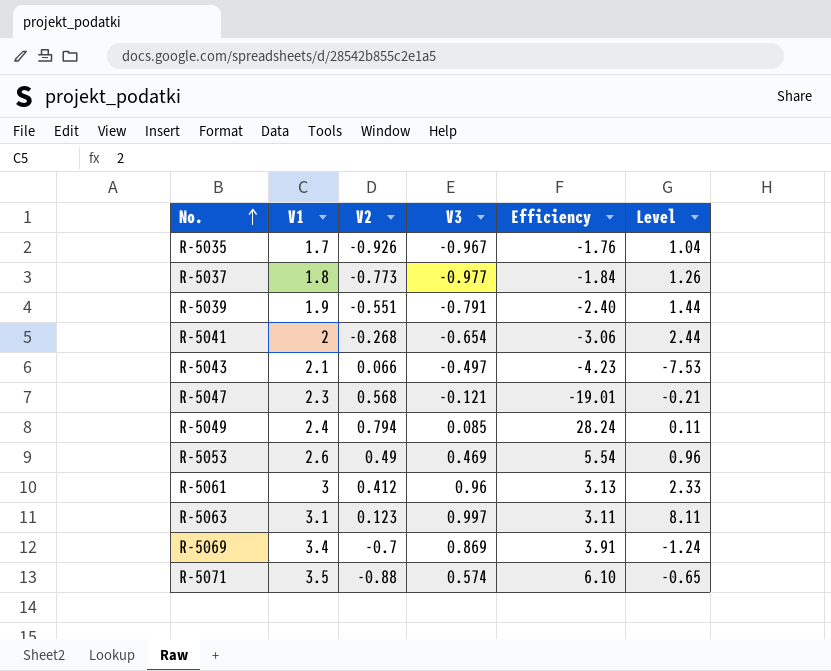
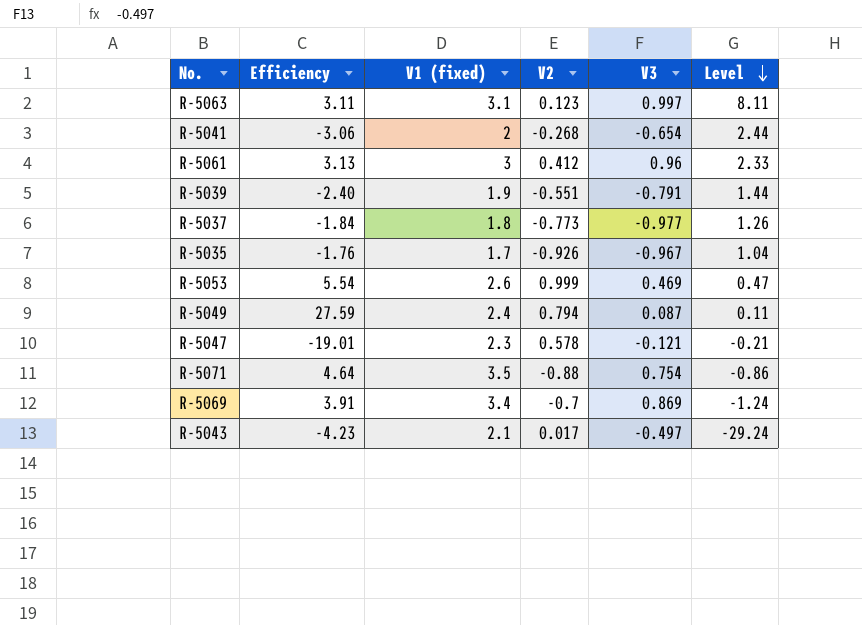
row order: No. ascending -> Level descending
column Efficiency | position: 5 -> 2
column name: V1 -> V1 (fixed)
R-5053 | V2: 0.49 -> 0.999
R-5053 | Level: 0.96 -> 0.47
R-5049 | Efficiency: 28.24 -> 27.59
R-5049 | V3: 0.085 -> 0.087
R-5047 | V2: 0.568 -> 0.578
R-5071 | Efficiency: 6.10 -> 4.64
R-5071 | V3: 0.574 -> 0.754
R-5071 | Level: -0.65 -> -0.86
R-5043 | V2: 0.066 -> 0.017
R-5043 | Level: -7.53 -> -29.24

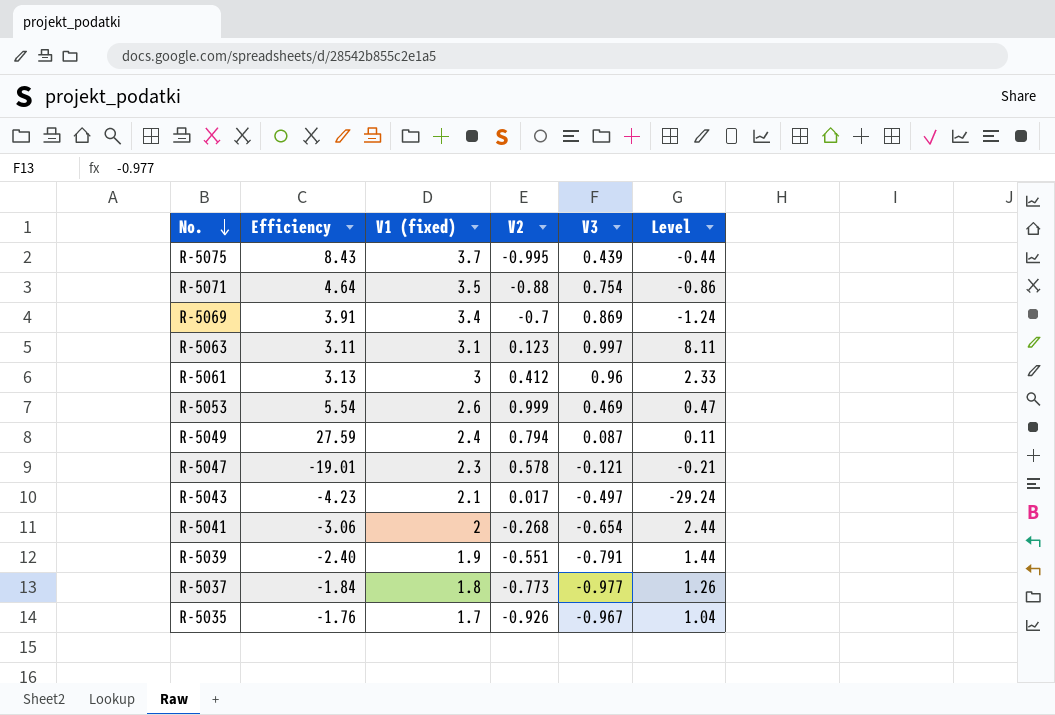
row order: Level descending -> No. descending
row R-5075: none -> 8.43 | 3.7 | -0.995 | 0.439 | -0.44

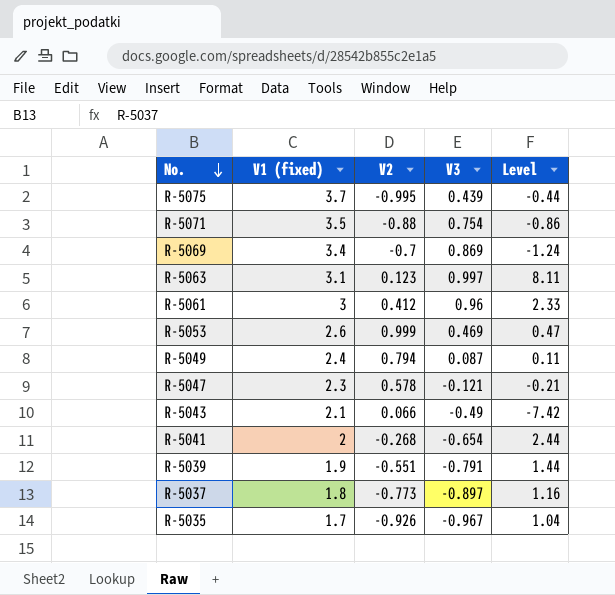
column Efficiency | formula: [V1 (fixed)] / [V3] -> none
R-5043 | V2: 0.017 -> 0.066
R-5043 | V3: -0.497 -> -0.49
R-5043 | Level: -29.24 -> -7.42
R-5037 | V3: -0.977 -> -0.897
R-5037 | Level: 1.26 -> 1.16

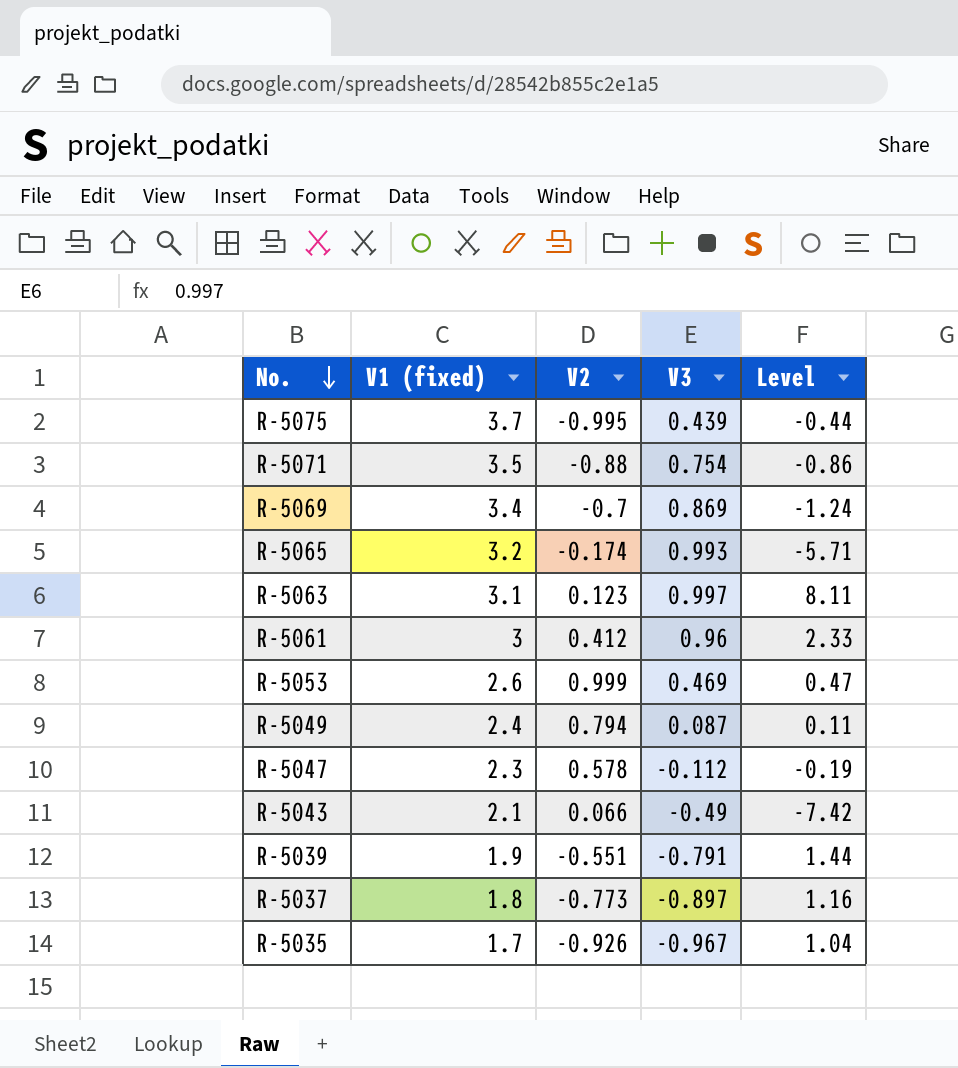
row R-5041: 2 | -0.268 | -0.654 | 2.44 -> none
row R-5065: none -> 3.2 | -0.174 | 0.993 | -5.71
R-5047 | V3: -0.121 -> -0.112
R-5047 | Level: -0.21 -> -0.19

